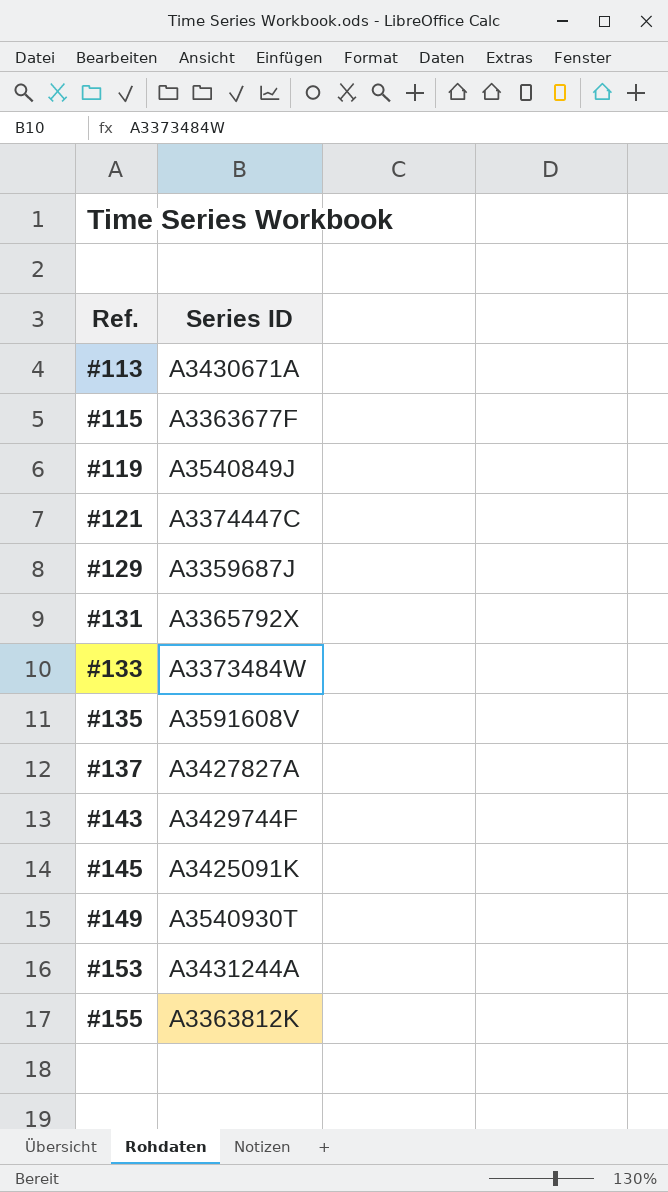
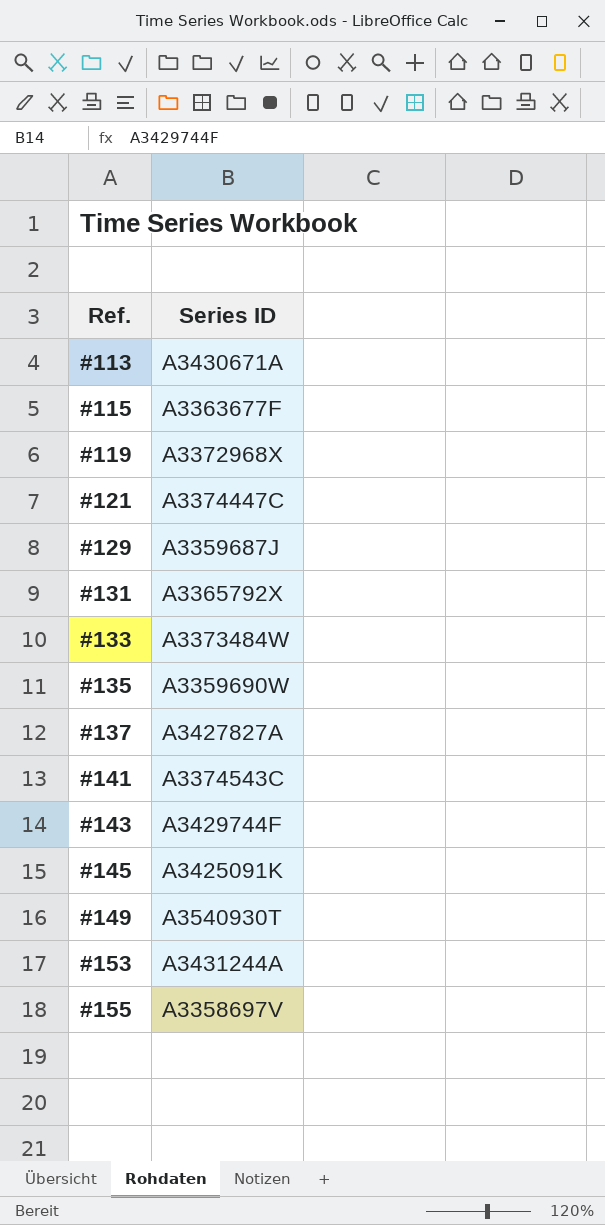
#119 | Series ID: A3540849J -> A3372968X
#135 | Series ID: A3591608V -> A3359690W
row #141: none -> A3374543C
#155 | Series ID: A3363812K -> A3358697V

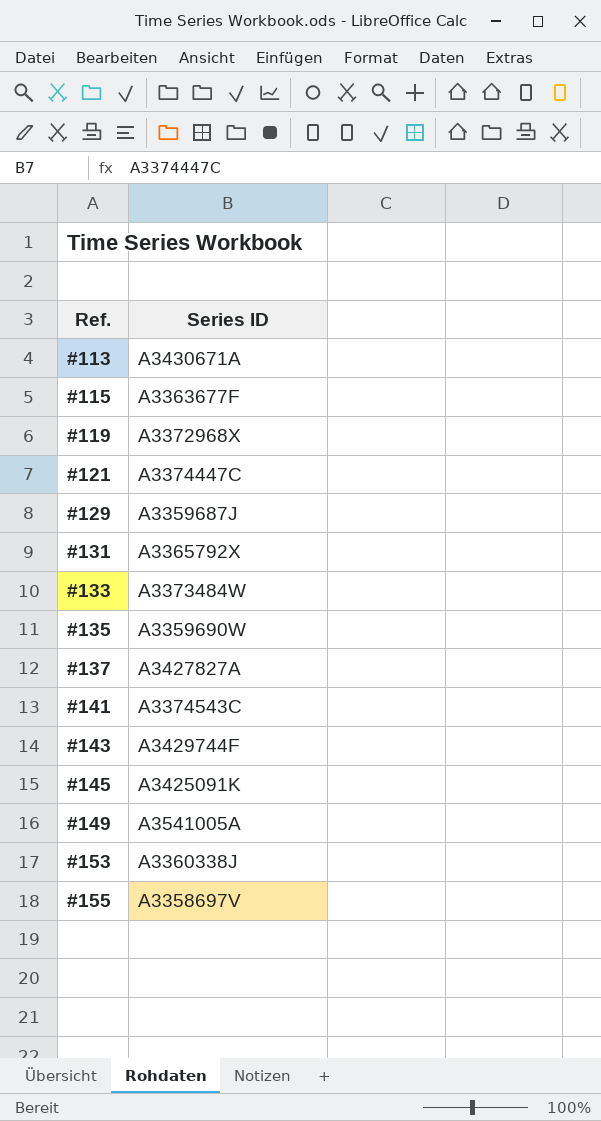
#149 | Series ID: A3540930T -> A3541005A
#153 | Series ID: A3431244A -> A3360338J

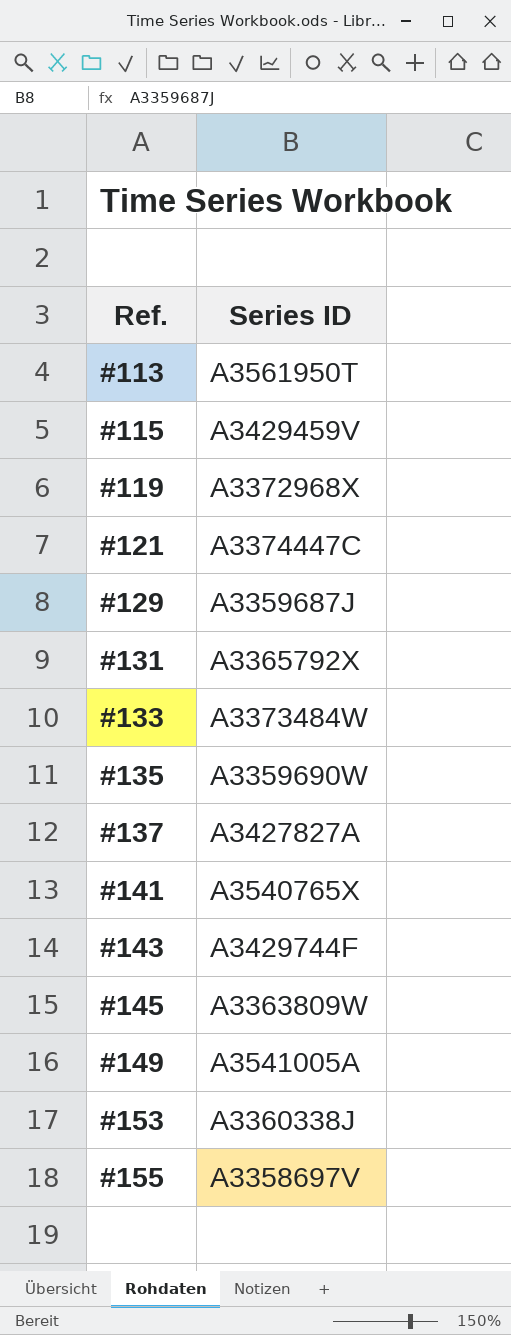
#113 | Series ID: A3430671A -> A3561950T
#115 | Series ID: A3363677F -> A3429459V
#141 | Series ID: A3374543C -> A3540765X
#145 | Series ID: A3425091K -> A3363809W

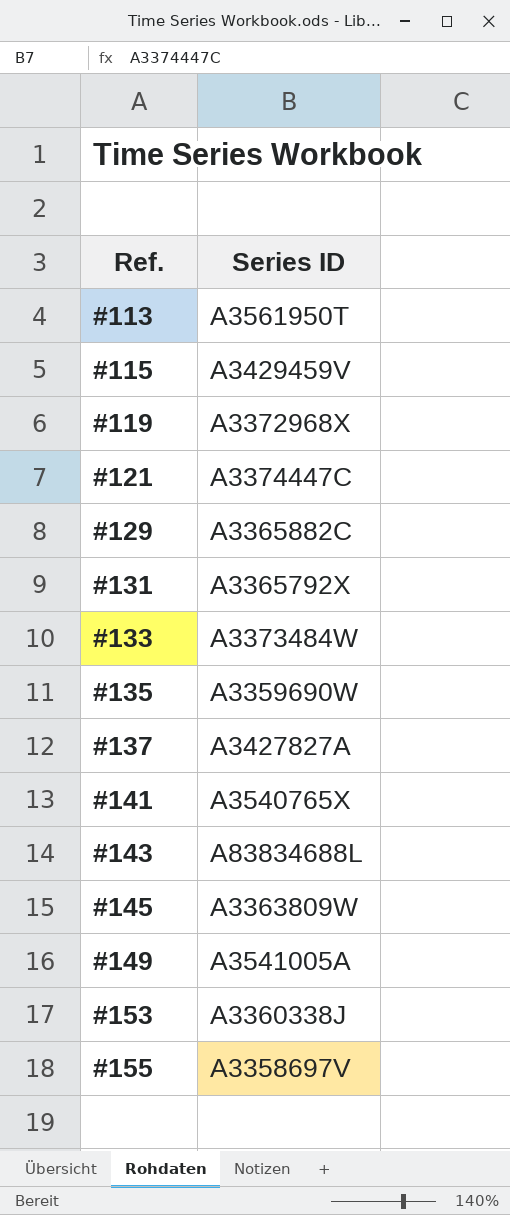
#129 | Series ID: A3359687J -> A3365882C
#143 | Series ID: A3429744F -> A83834688L

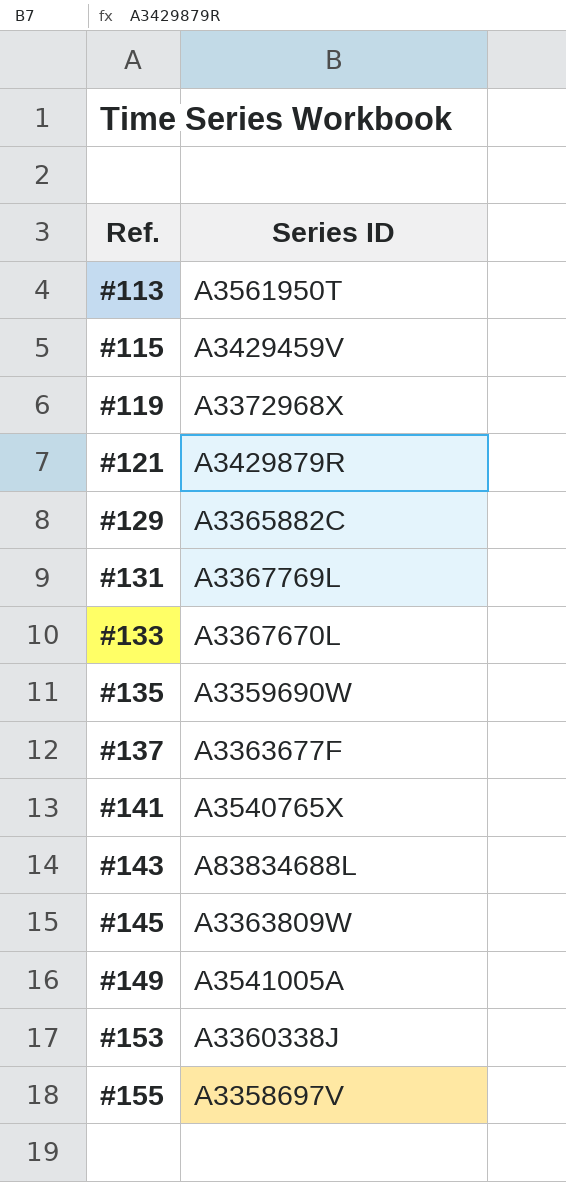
#121 | Series ID: A3374447C -> A3429879R
#131 | Series ID: A3365792X -> A3367769L
#133 | Series ID: A3373484W -> A3367670L
#137 | Series ID: A3427827A -> A3363677F

